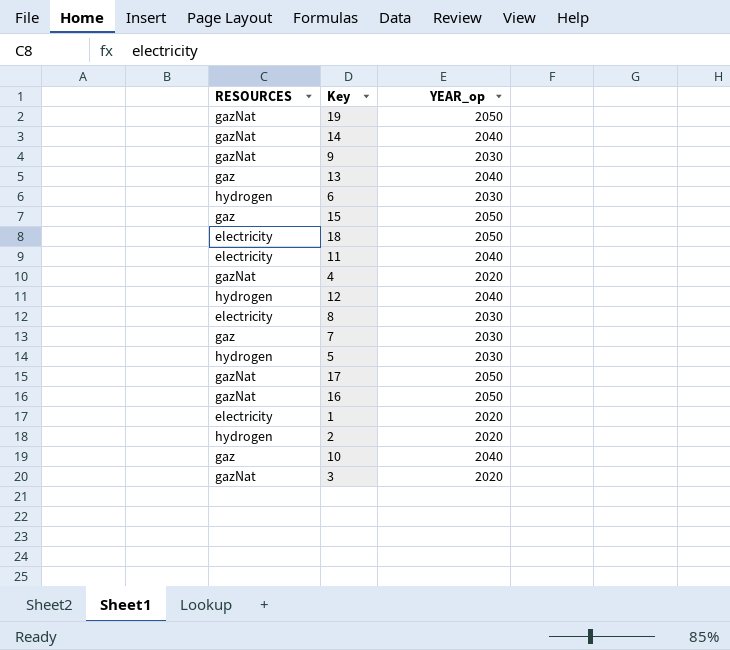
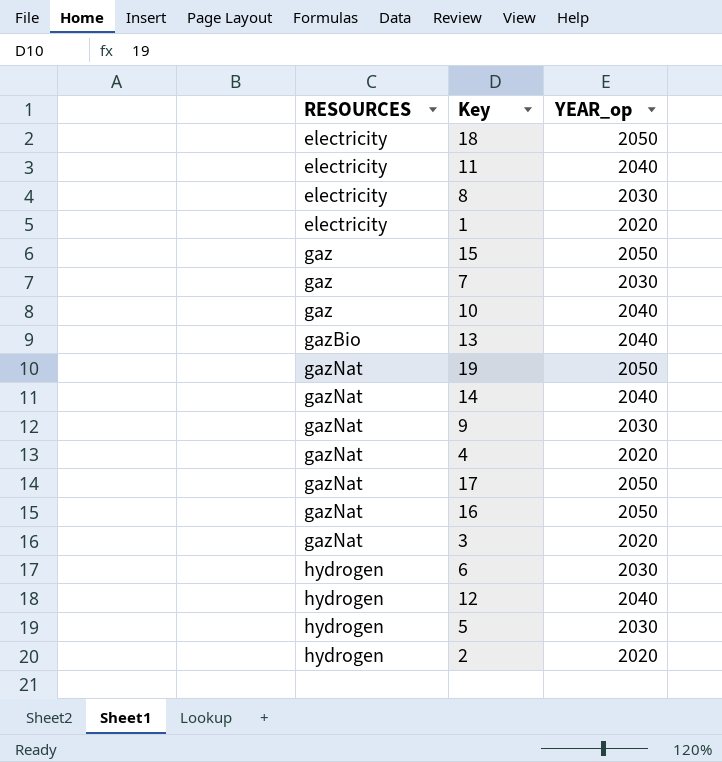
row order: none -> RESOURCES ascending
13 | RESOURCES: gaz -> gazBio

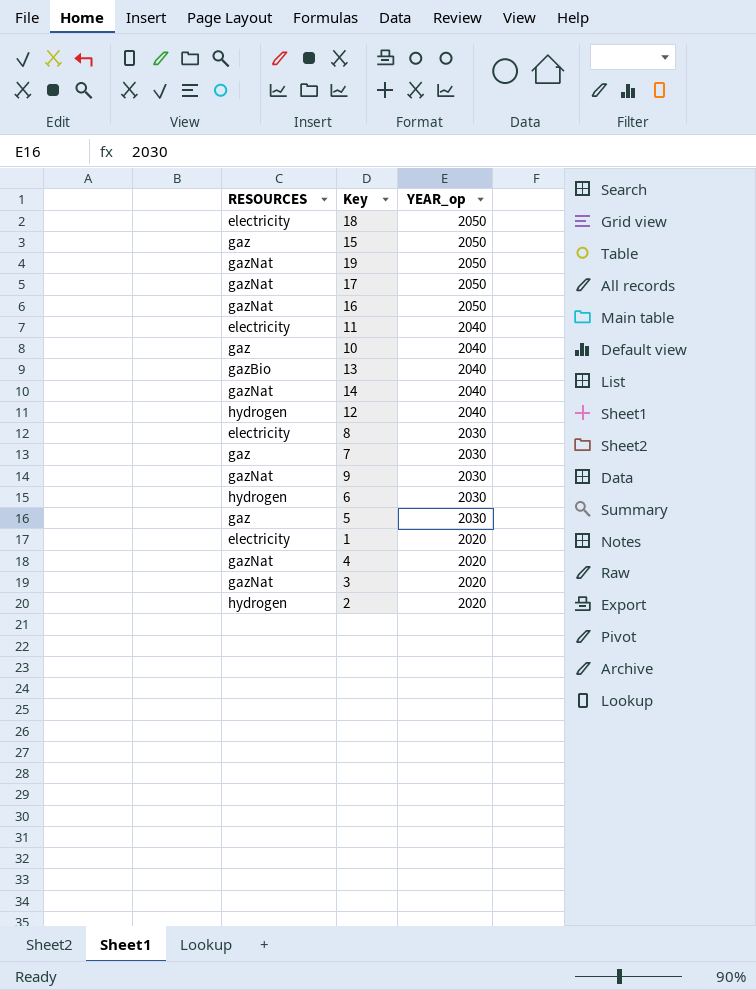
row order: RESOURCES ascending -> YEAR_op descending
5 | RESOURCES: hydrogen -> gaz

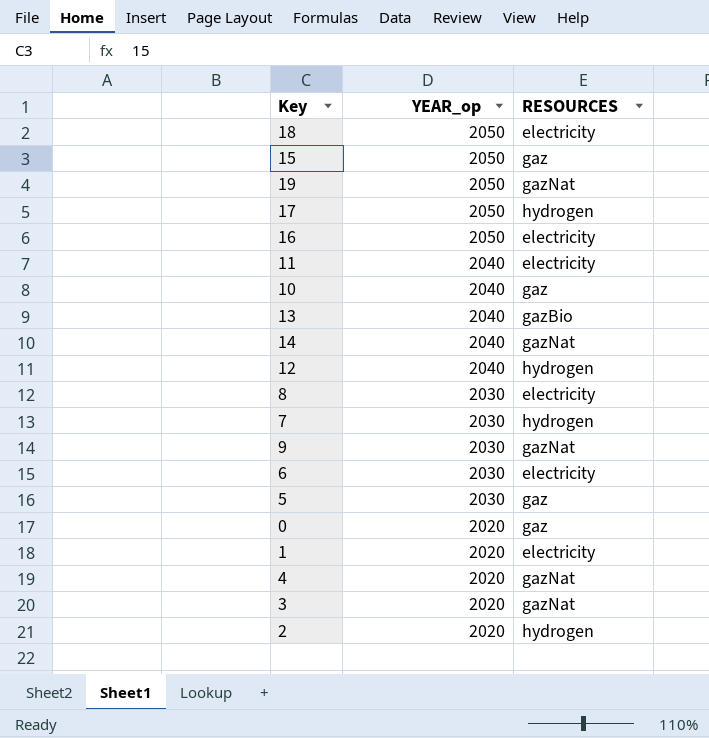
column RESOURCES | position: 1 -> 3
17 | RESOURCES: gazNat -> hydrogen
16 | RESOURCES: gazNat -> electricity
7 | RESOURCES: gaz -> hydrogen
6 | RESOURCES: hydrogen -> electricity
row 0: none -> 2020 | gaz

